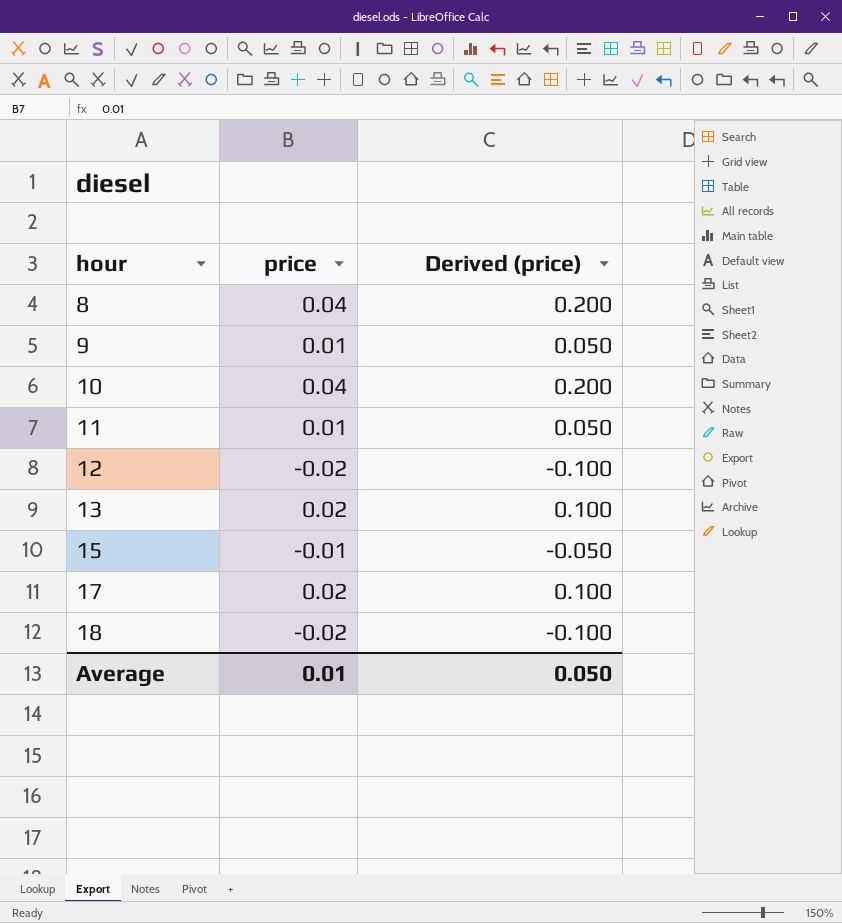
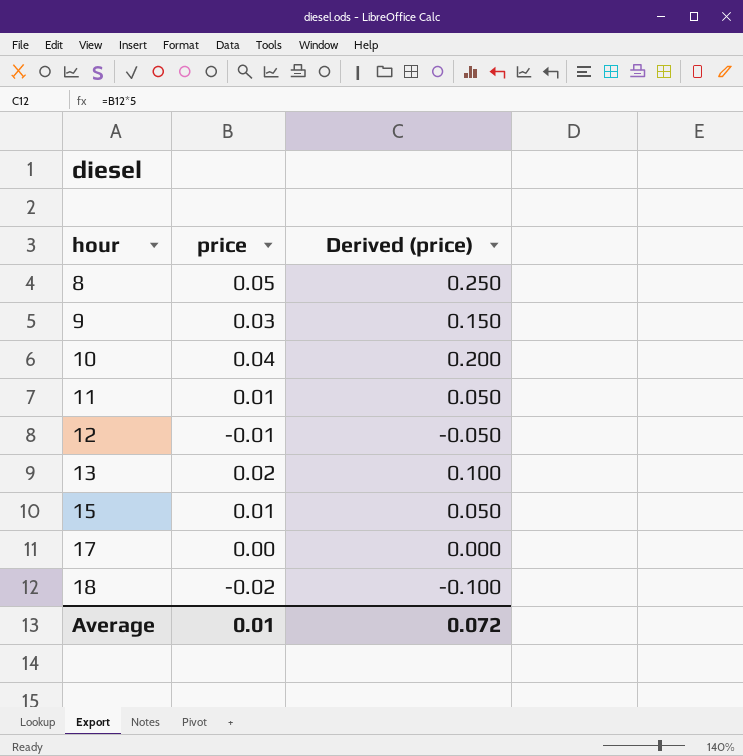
8 | price: 0.04 -> 0.05
8 | Derived (price): 0.200 -> 0.250
9 | price: 0.01 -> 0.03
9 | Derived (price): 0.050 -> 0.150
12 | price: -0.02 -> -0.01
12 | Derived (price): -0.100 -> -0.050
15 | price: -0.01 -> 0.01
15 | Derived (price): -0.050 -> 0.050
17 | price: 0.02 -> 0.00
17 | Derived (price): 0.100 -> 0.000
Average | Derived (price): 0.050 -> 0.072

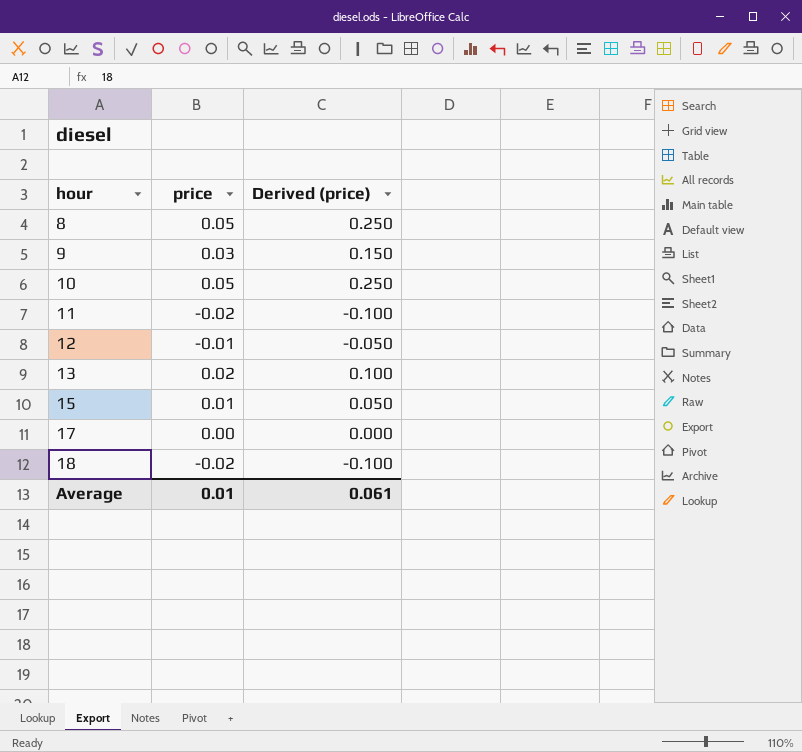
10 | price: 0.04 -> 0.05
10 | Derived (price): 0.200 -> 0.250
11 | price: 0.01 -> -0.02
11 | Derived (price): 0.050 -> -0.100
Average | Derived (price): 0.072 -> 0.061

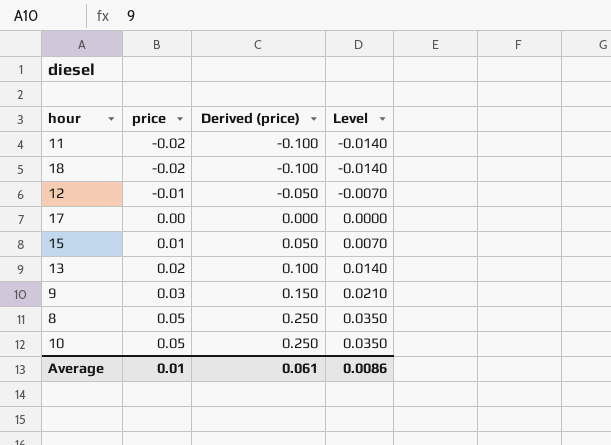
row order: hour ascending -> price ascending
column Level | formula: none -> [price] * 0.7

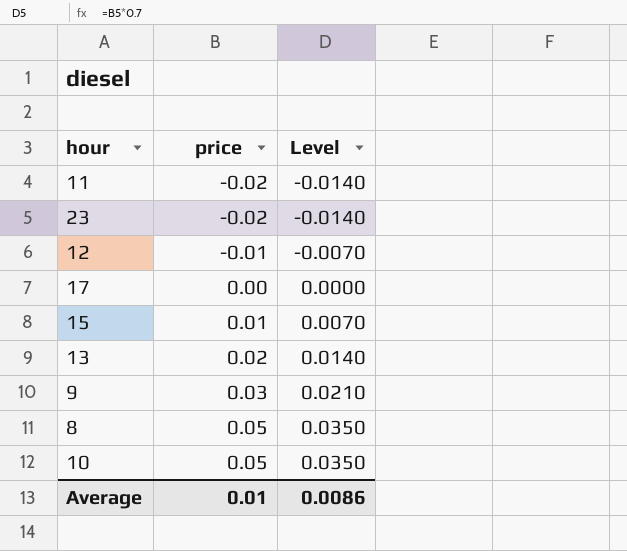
column Derived (price) | formula: [price] * 5 -> none
row 18: -0.02 | -0.100 | -0.0140 -> none
row 23: none -> -0.02 | -0.0140

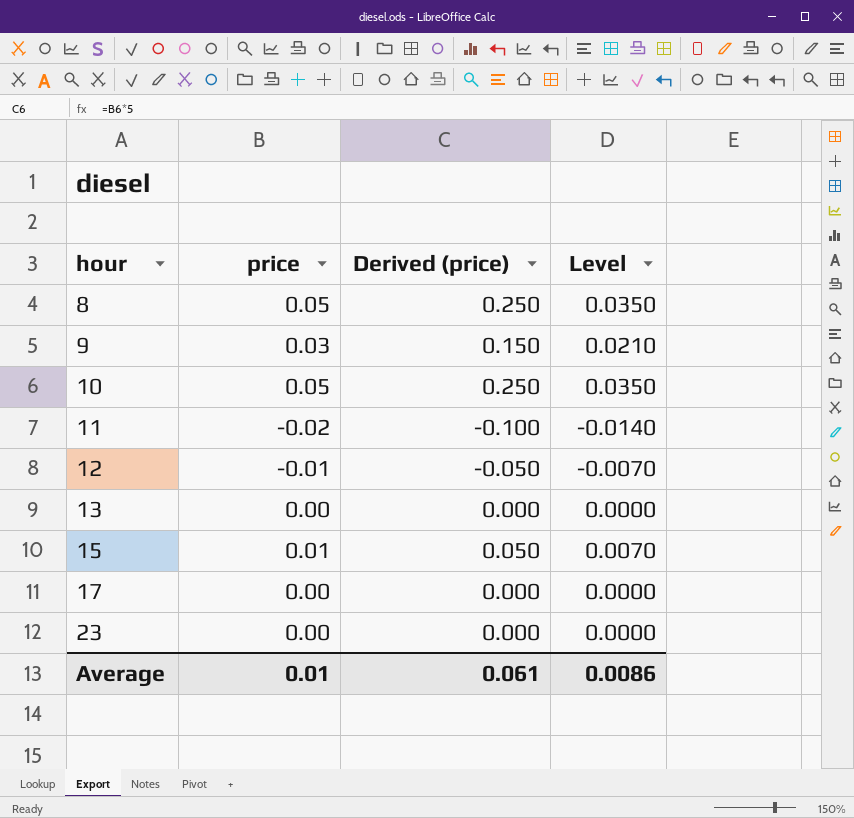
row order: price ascending -> hour ascending
column Derived (price) | formula: none -> [price] * 5
13 | price: 0.02 -> 0.00
13 | Level: 0.0140 -> 0.0000
23 | price: -0.02 -> 0.00
23 | Level: -0.0140 -> 0.0000

